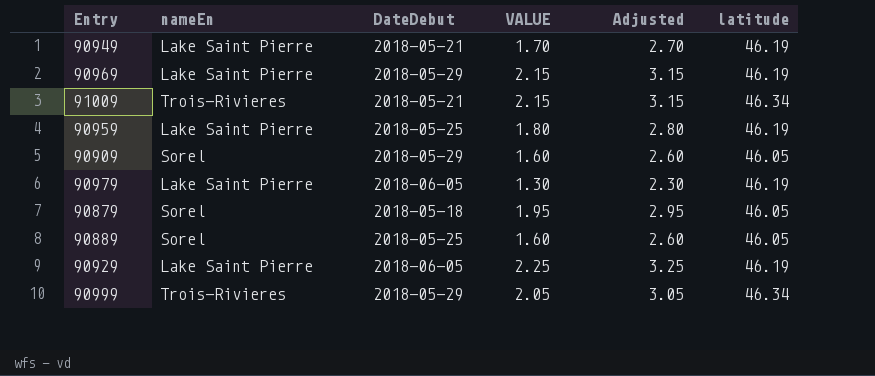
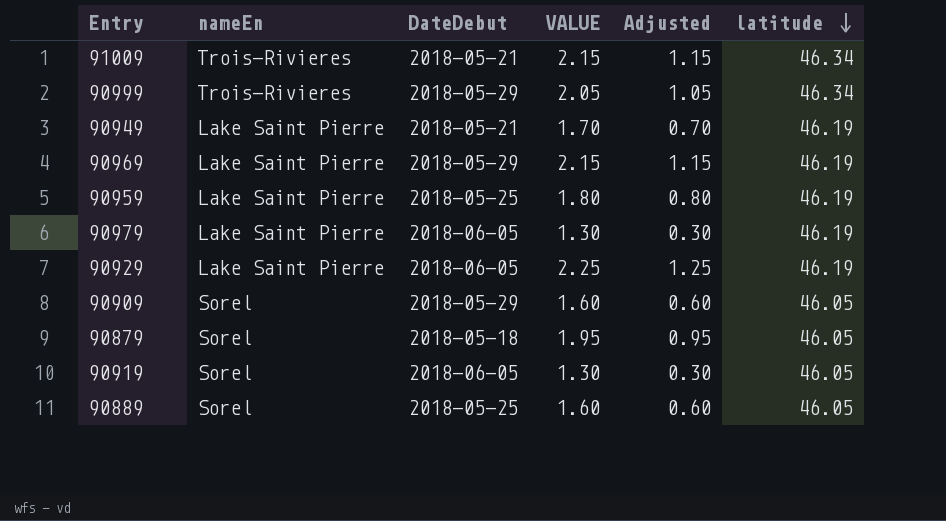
row order: none -> latitude descending
column Adjusted | formula: [VALUE] + 1 -> [VALUE] - 1
row 90919: none -> Sorel | 2018-06-05 | 1.30 | 0.30 | 46.05

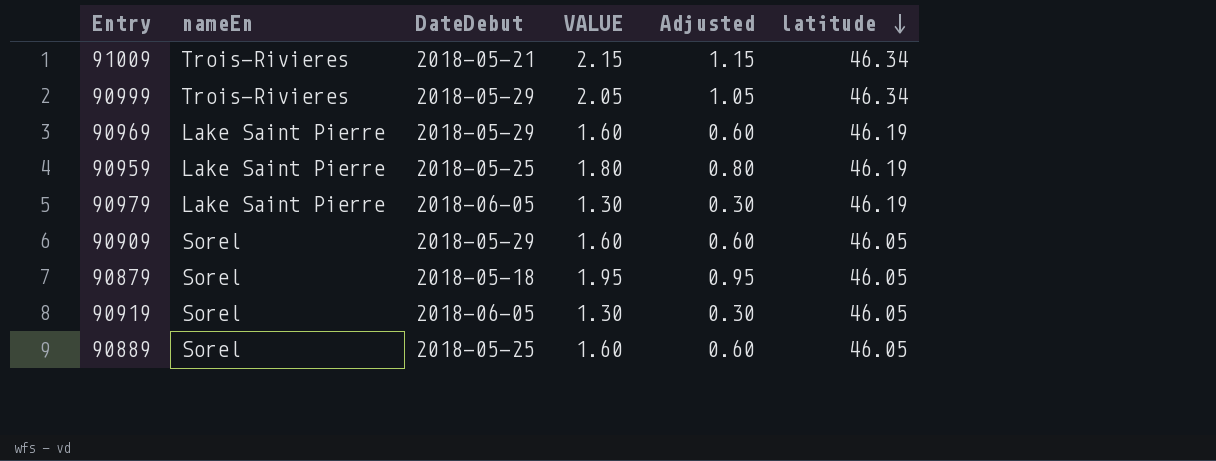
row 90949: Lake Saint Pierre | 2018-05-21 | 1.70 | 0.70 | 46.19 -> none
row 90929: Lake Saint Pierre | 2018-06-05 | 2.25 | 1.25 | 46.19 -> none
90969 | VALUE: 2.15 -> 1.60
90969 | Adjusted: 1.15 -> 0.60

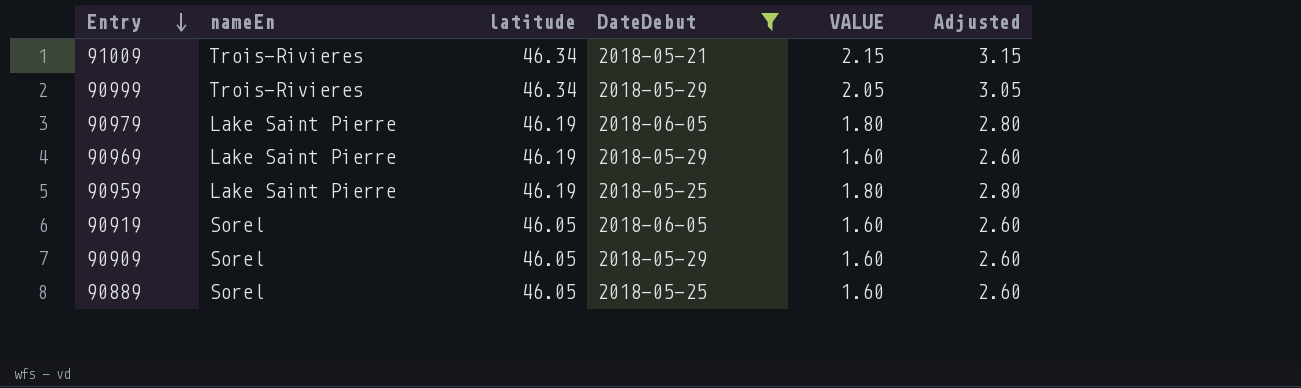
filter: none -> DateDebut != 2018-05-18
row order: latitude descending -> Entry descending
column latitude | position: 6 -> 3
column Adjusted | formula: [VALUE] - 1 -> [VALUE] + 1
90979 | VALUE: 1.30 -> 1.80
90919 | VALUE: 1.30 -> 1.60

